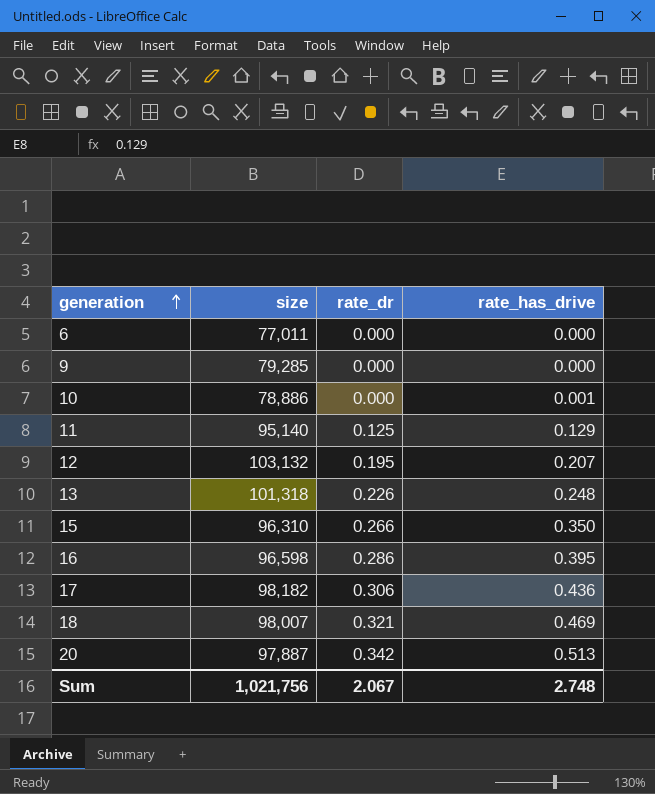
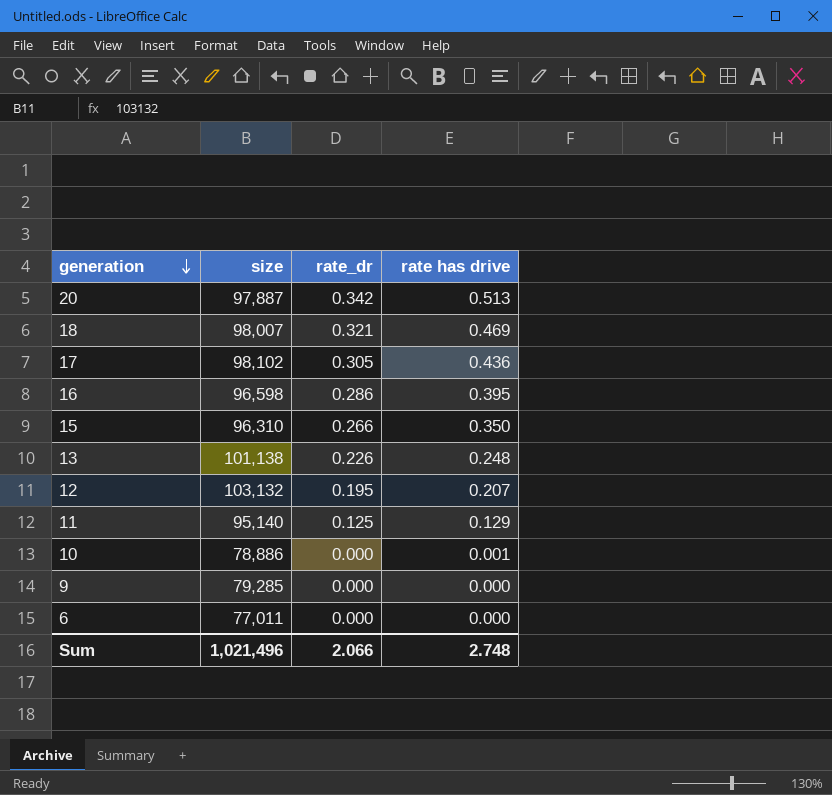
row order: generation ascending -> generation descending
column name: rate_has_drive -> rate has drive
17 | size: 98,182 -> 98,102
17 | rate_dr: 0.306 -> 0.305
13 | size: 101,318 -> 101,138
Sum | size: 1,021,756 -> 1,021,496
Sum | rate_dr: 2.067 -> 2.066

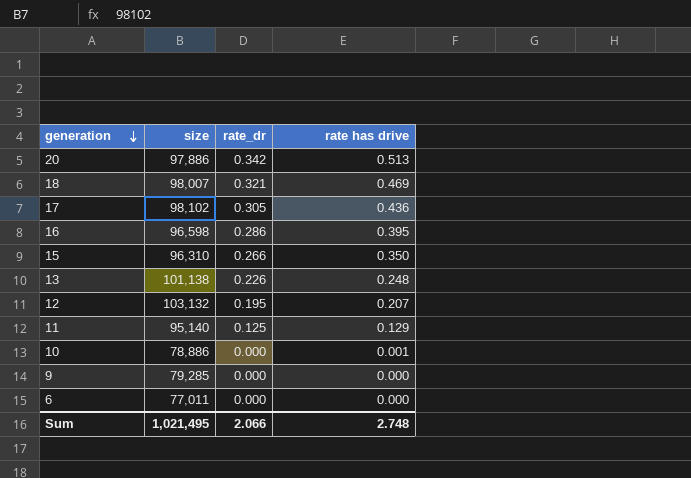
20 | size: 97,887 -> 97,886
Sum | size: 1,021,496 -> 1,021,495

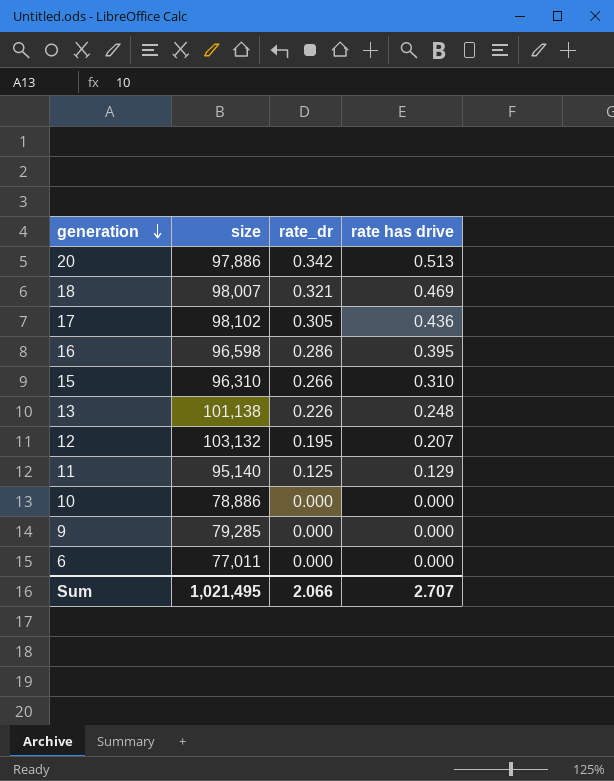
15 | rate has drive: 0.350 -> 0.310
10 | rate has drive: 0.001 -> 0.000
Sum | rate has drive: 2.748 -> 2.707

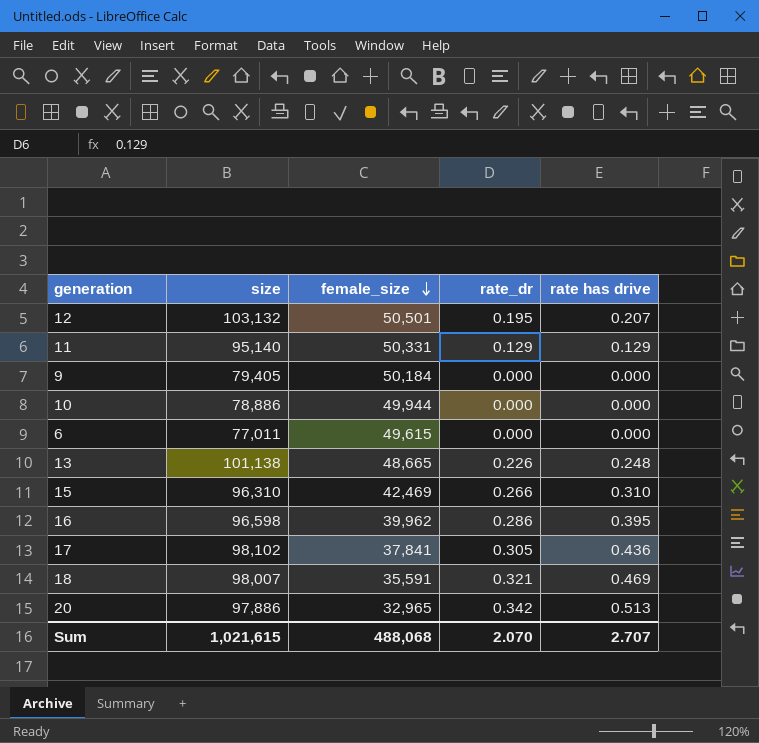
row order: generation descending -> female_size descending
column female_size | position: none -> 3
11 | rate_dr: 0.125 -> 0.129
9 | size: 79,285 -> 79,405
Sum | size: 1,021,495 -> 1,021,615
Sum | rate_dr: 2.066 -> 2.070

